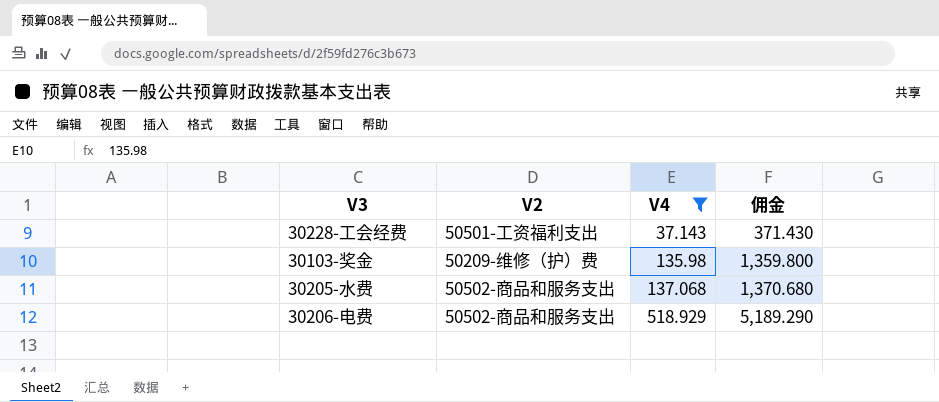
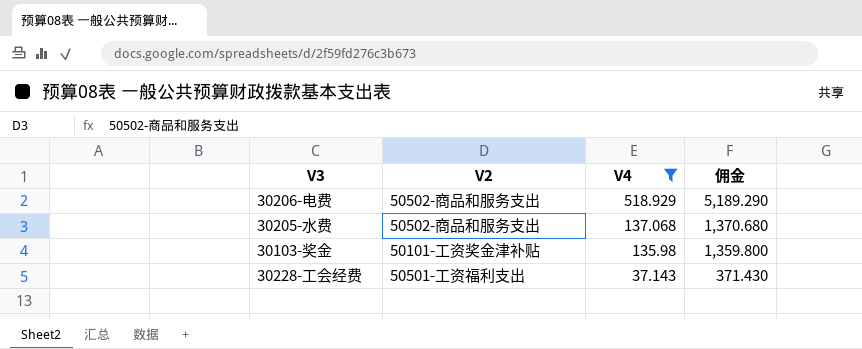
row order: V4 ascending -> V4 descending
30103-奖金 | V2: 50209-维修（护）费 -> 50101-工资奖金津补贴

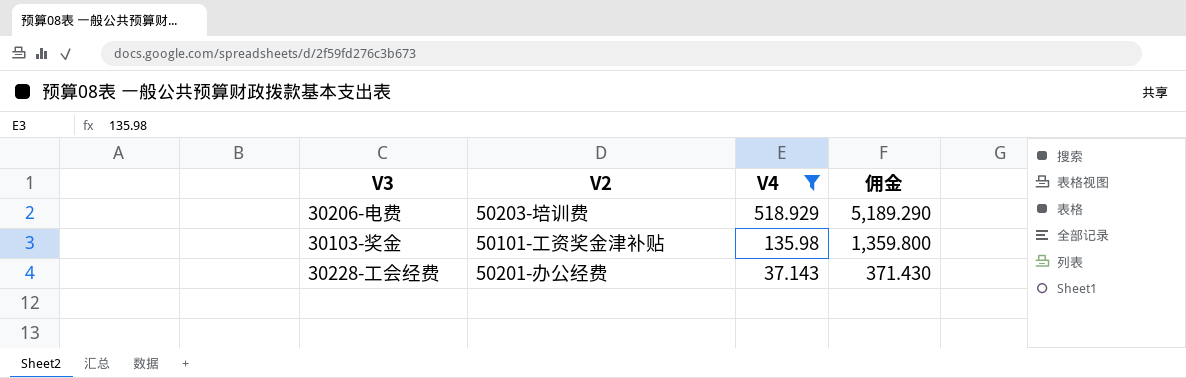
row 30205-水费: 50502-商品和服务支出 | 137.068 | 1,370.680 -> none
30206-电费 | V2: 50502-商品和服务支出 -> 50203-培训费
30228-工会经费 | V2: 50501-工资福利支出 -> 50201-办公经费

